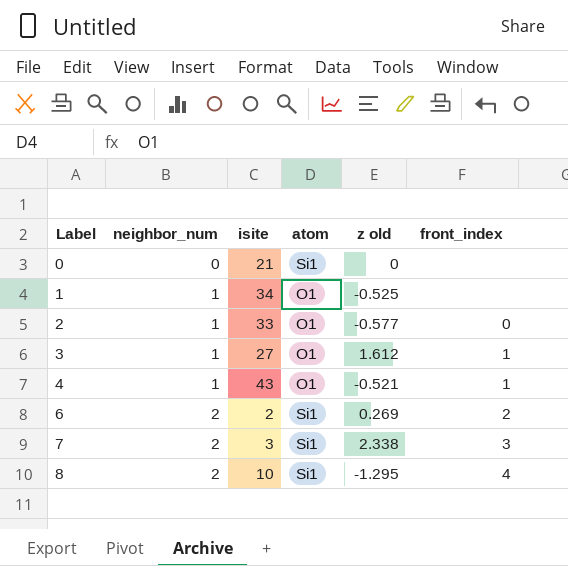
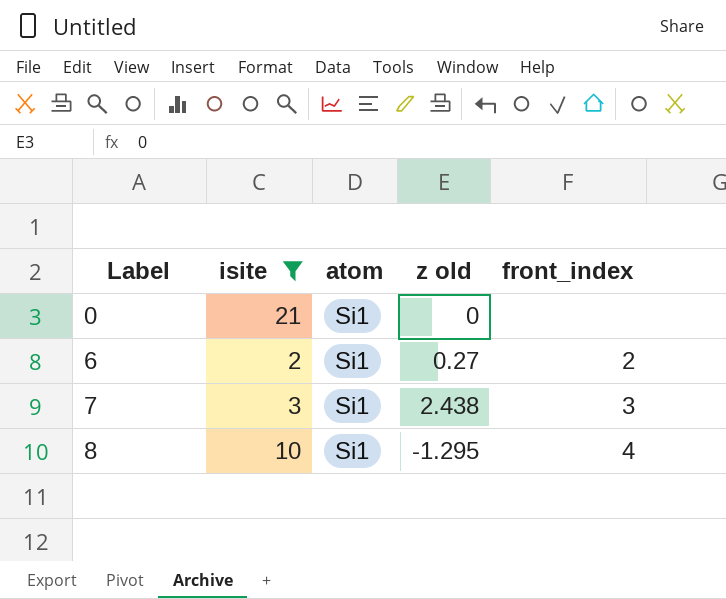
filter: none -> isite <= 21
column neighbor_num | position: 2 -> none
6 | z old: 0.269 -> 0.27
7 | z old: 2.338 -> 2.438

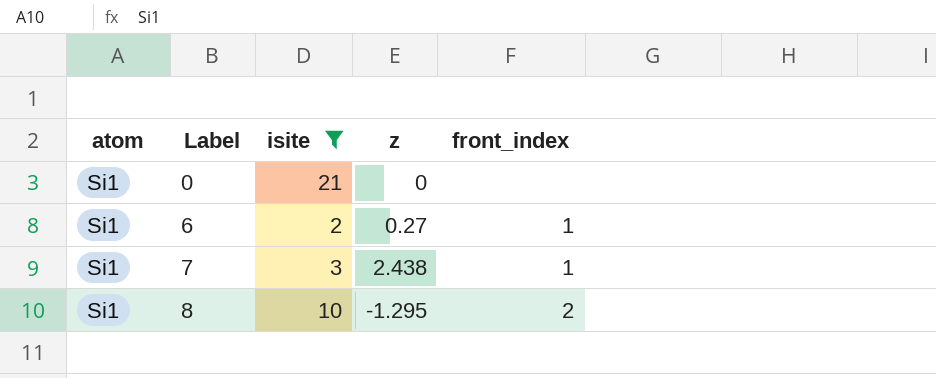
column atom | position: 3 -> 1
column name: z old -> z
6 | front_index: 2 -> 1
7 | front_index: 3 -> 1
8 | front_index: 4 -> 2

